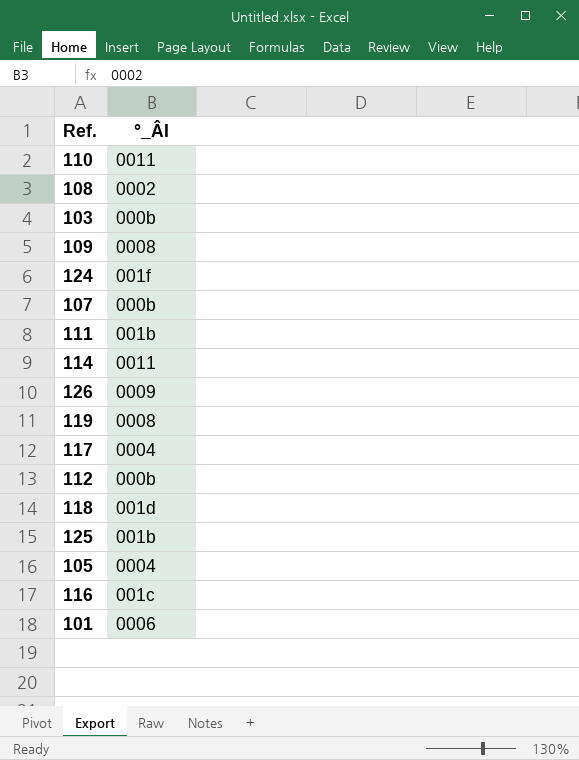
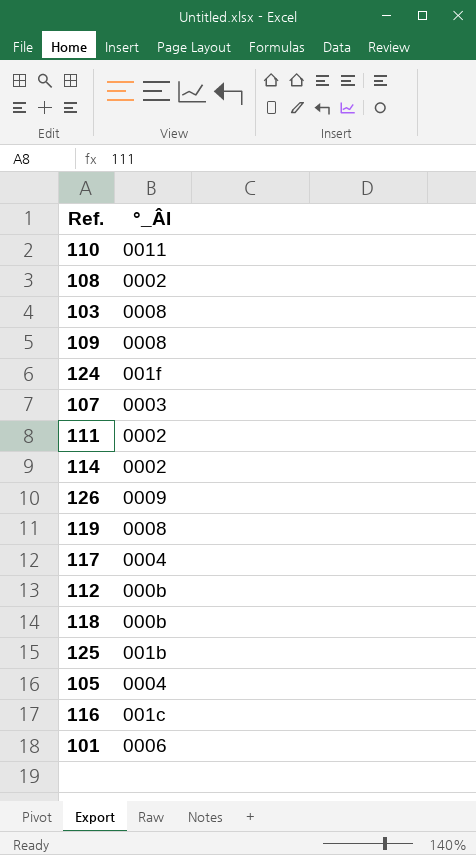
103 | °_ÂI: 000b -> 0008
107 | °_ÂI: 000b -> 0003
111 | °_ÂI: 001b -> 0002
114 | °_ÂI: 0011 -> 0002
118 | °_ÂI: 001d -> 000b

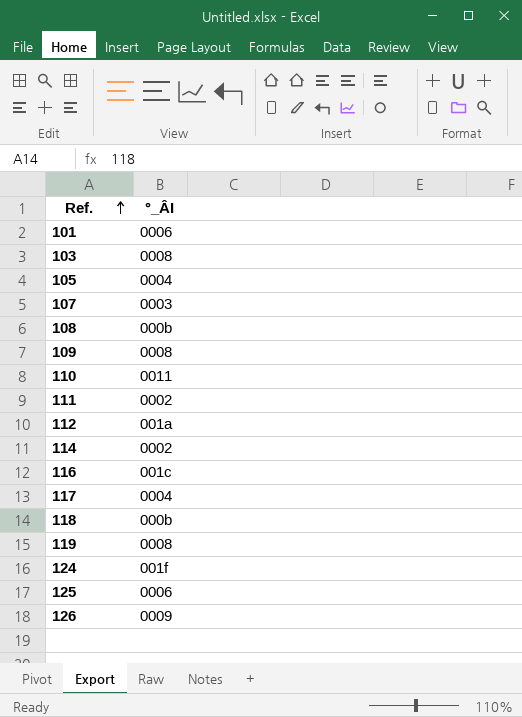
row order: none -> Ref. ascending
108 | °_ÂI: 0002 -> 000b
112 | °_ÂI: 000b -> 001a
125 | °_ÂI: 001b -> 0006

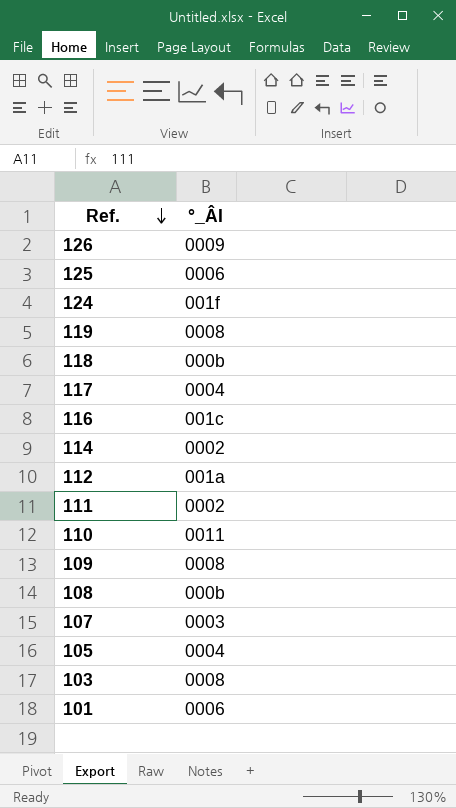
row order: Ref. ascending -> Ref. descending

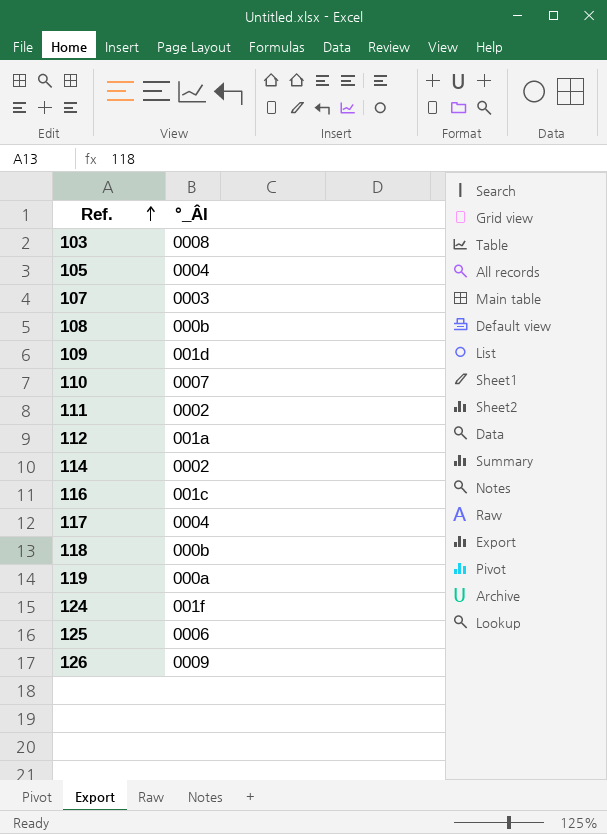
row order: Ref. descending -> Ref. ascending
row 101: 0006 -> none
109 | °_ÂI: 0008 -> 001d
110 | °_ÂI: 0011 -> 0007
119 | °_ÂI: 0008 -> 000a

